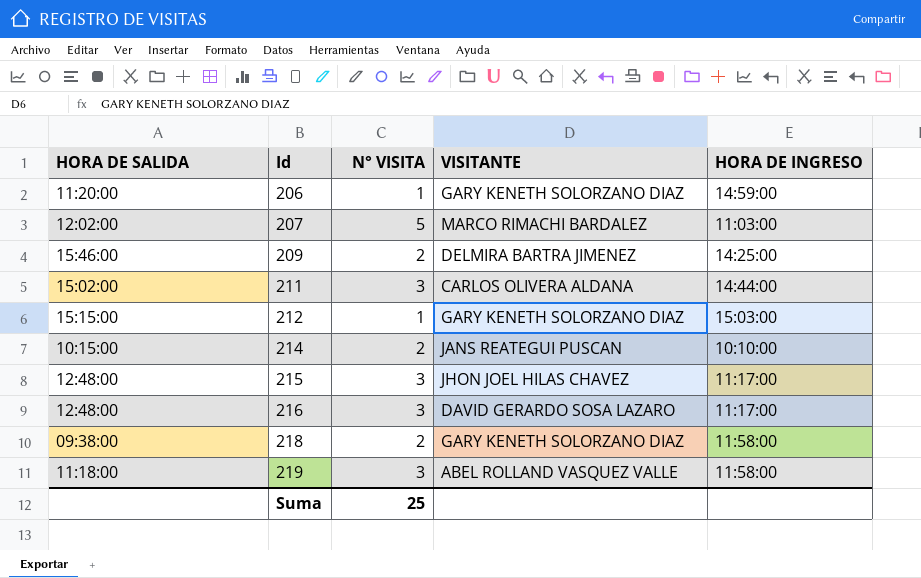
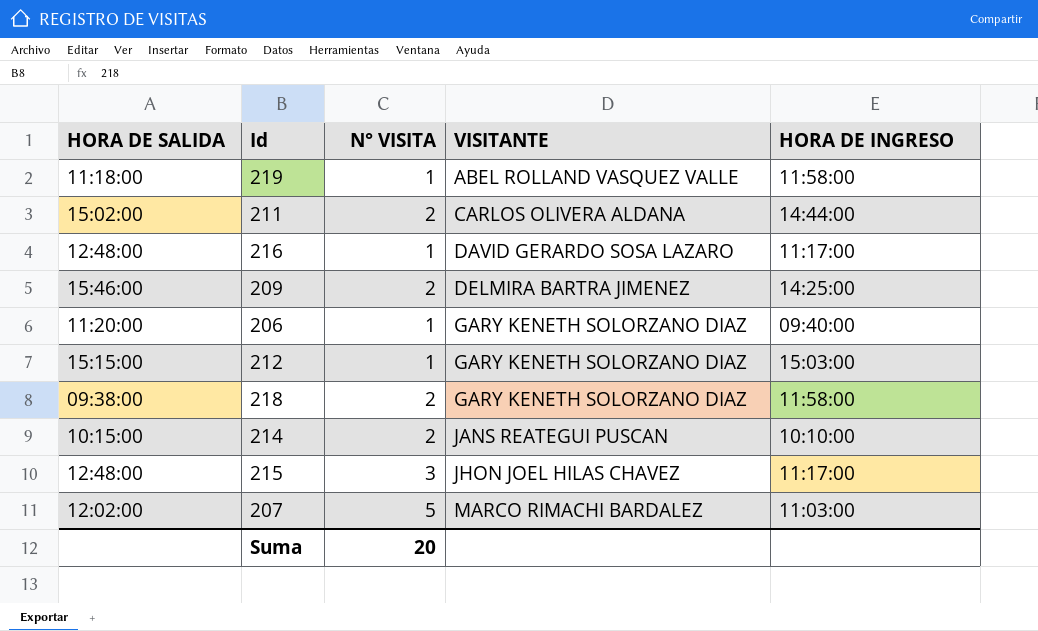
row order: Id ascending -> VISITANTE ascending
219 | N° VISITA: 3 -> 1
211 | N° VISITA: 3 -> 2
216 | N° VISITA: 3 -> 1
206 | HORA DE INGRESO: 14:59:00 -> 09:40:00
Suma | N° VISITA: 25 -> 20

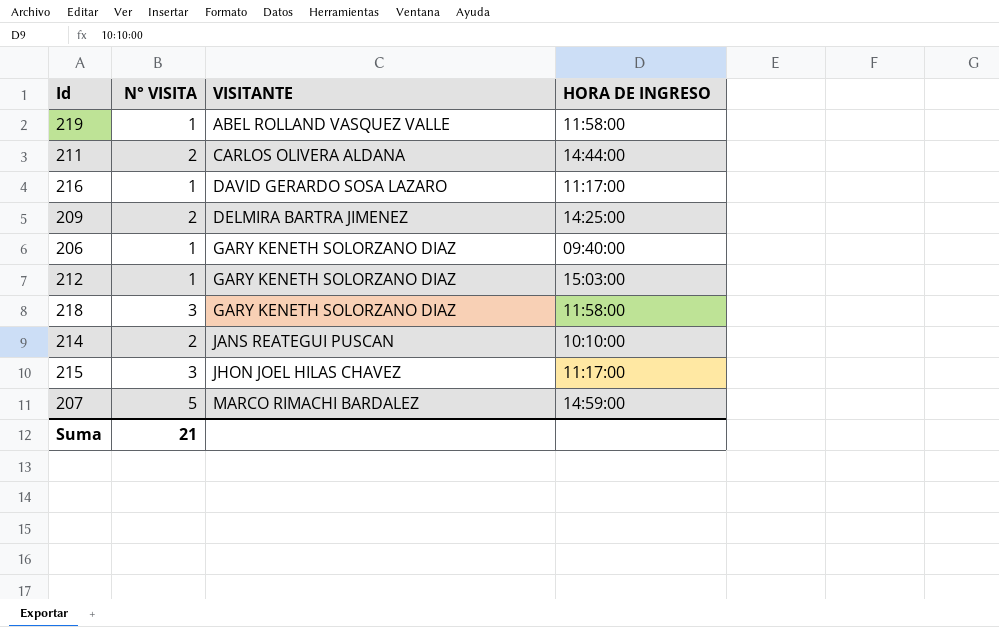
column HORA DE SALIDA | position: 1 -> none
218 | N° VISITA: 2 -> 3
207 | HORA DE INGRESO: 11:03:00 -> 14:59:00
Suma | N° VISITA: 20 -> 21

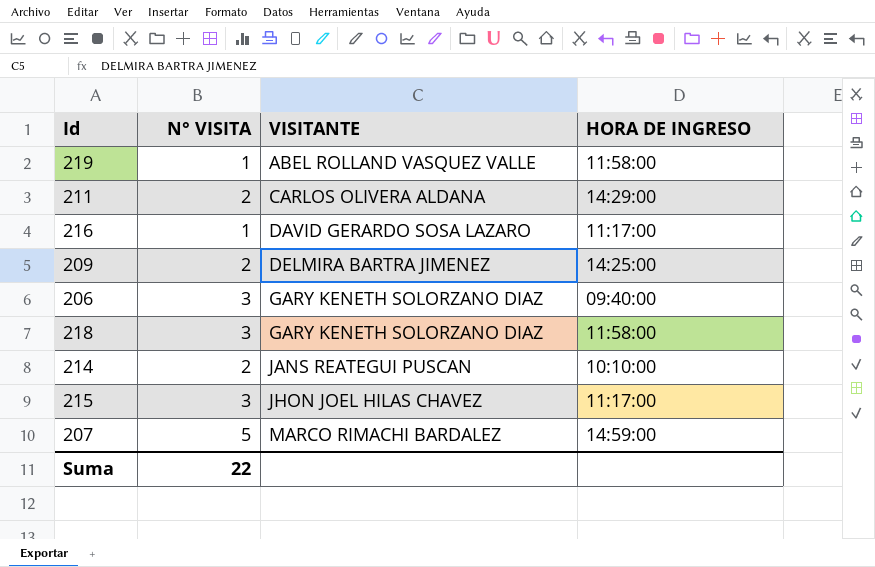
row 212: 1 | GARY KENETH SOLORZANO DIAZ | 15:03:00 -> none
211 | HORA DE INGRESO: 14:44:00 -> 14:29:00
206 | N° VISITA: 1 -> 3
Suma | N° VISITA: 21 -> 22

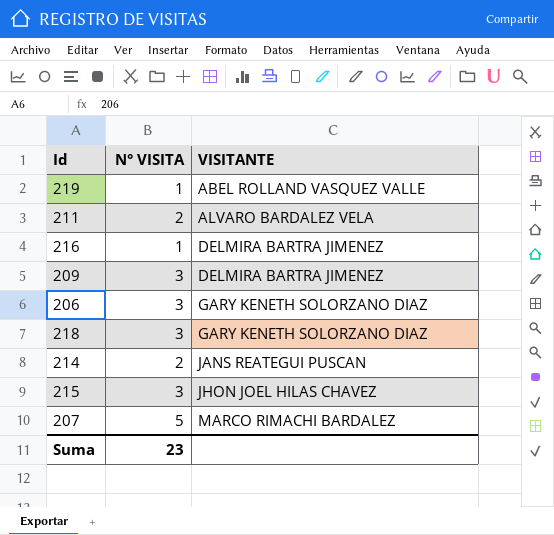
column HORA DE INGRESO | position: 4 -> none
211 | VISITANTE: CARLOS OLIVERA ALDANA -> ALVARO BARDALEZ VELA
216 | VISITANTE: DAVID GERARDO SOSA LAZARO -> DELMIRA BARTRA JIMENEZ
209 | N° VISITA: 2 -> 3
Suma | N° VISITA: 22 -> 23

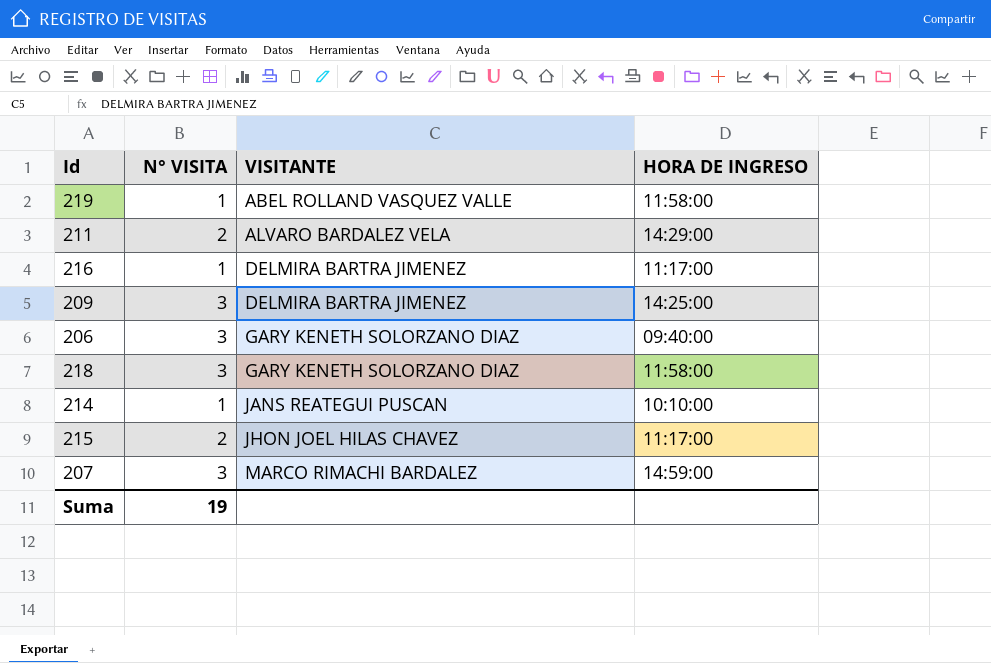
column HORA DE INGRESO | position: none -> 4
214 | N° VISITA: 2 -> 1
215 | N° VISITA: 3 -> 2
207 | N° VISITA: 5 -> 3
Suma | N° VISITA: 23 -> 19

